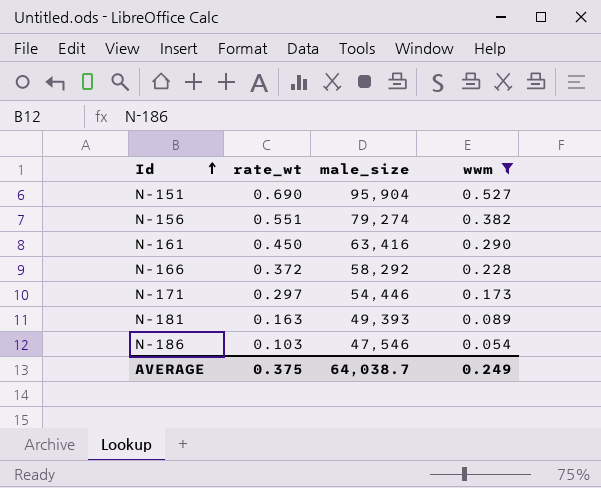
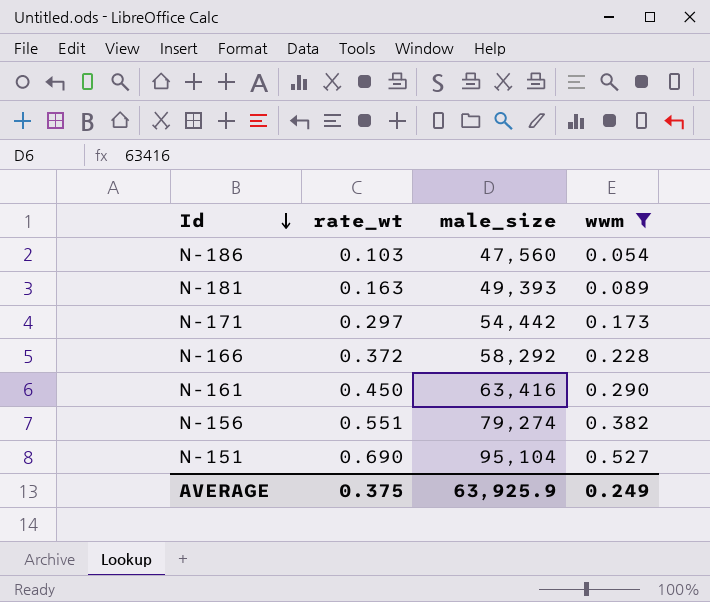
row order: Id ascending -> Id descending
N-186 | male_size: 47,546 -> 47,560
N-171 | male_size: 54,446 -> 54,442
N-151 | male_size: 95,904 -> 95,104
AVERAGE | male_size: 64,038.7 -> 63,925.9

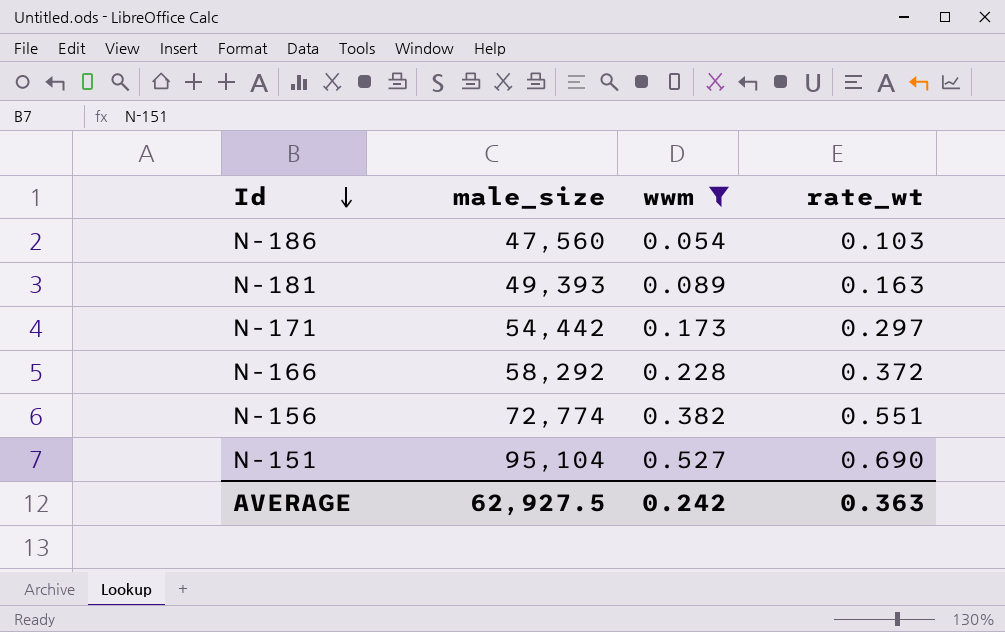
column rate_wt | position: 2 -> 4
row N-161: 0.450 | 63,416 | 0.290 -> none
N-156 | male_size: 79,274 -> 72,774
AVERAGE | male_size: 63,925.9 -> 62,927.5
AVERAGE | wwm: 0.249 -> 0.242
AVERAGE | rate_wt: 0.375 -> 0.363

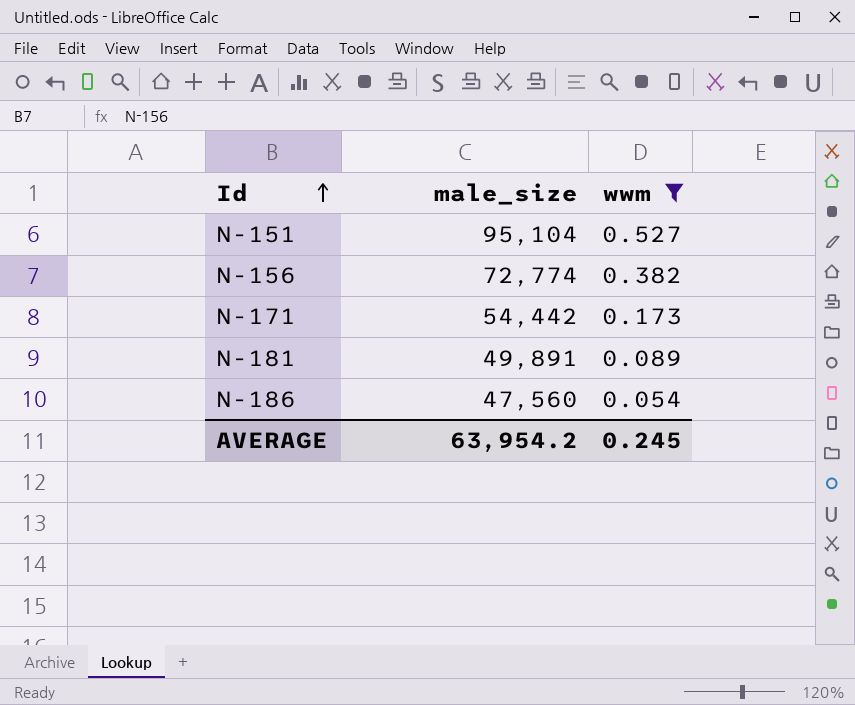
row order: Id descending -> Id ascending
column rate_wt | position: 4 -> none
row N-166: 58,292 | 0.228 | 0.372 -> none
N-181 | male_size: 49,393 -> 49,891
AVERAGE | male_size: 62,927.5 -> 63,954.2
AVERAGE | wwm: 0.242 -> 0.245

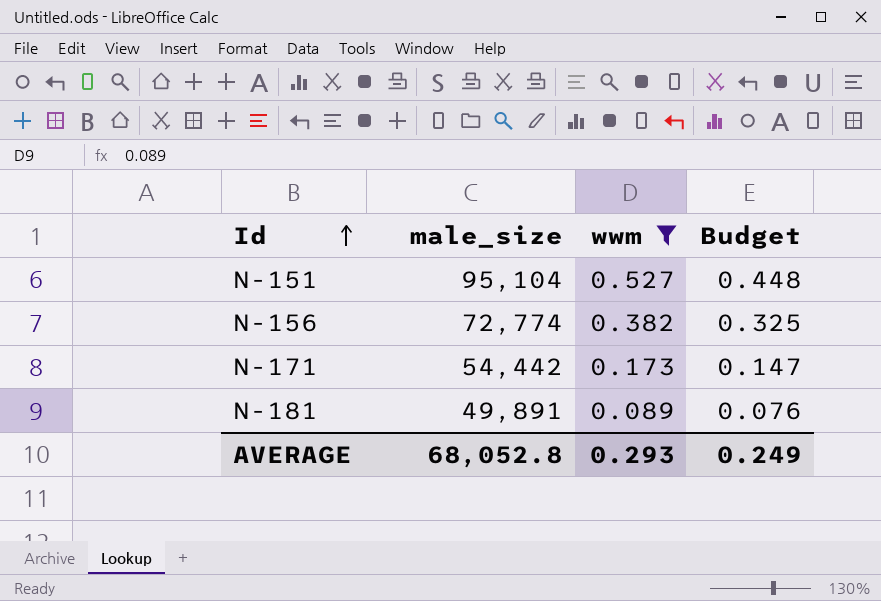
column Budget | formula: none -> [wwm] * 0.85
row N-186: 47,560 | 0.054 -> none
AVERAGE | male_size: 63,954.2 -> 68,052.8
AVERAGE | wwm: 0.245 -> 0.293

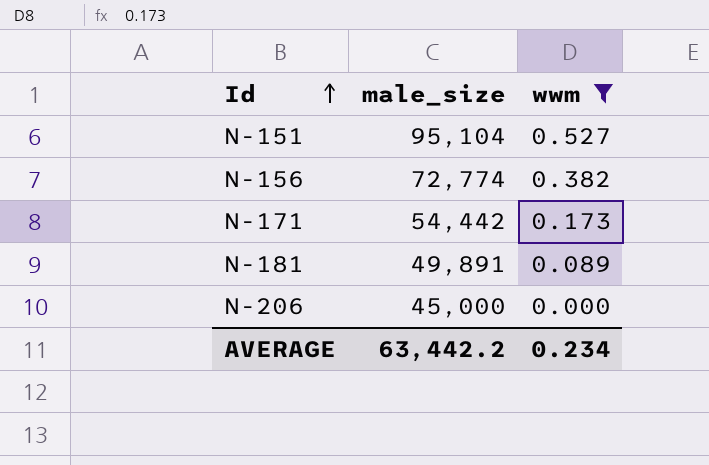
column Budget | formula: [wwm] * 0.85 -> none
row N-206: none -> 45,000 | 0.000
AVERAGE | male_size: 68,052.8 -> 63,442.2
AVERAGE | wwm: 0.293 -> 0.234

